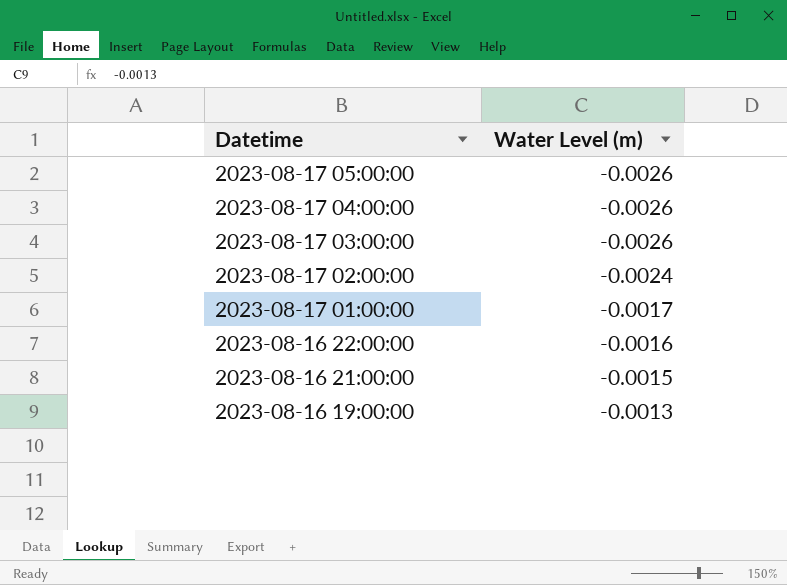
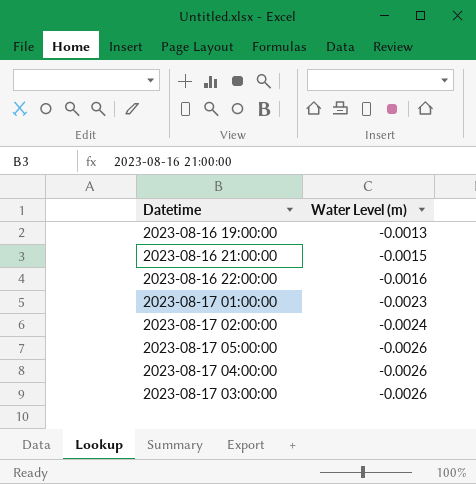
row order: Datetime descending -> Water Level (m) descending
2023-08-17 01:00:00 | Water Level (m): -0.0017 -> -0.0023

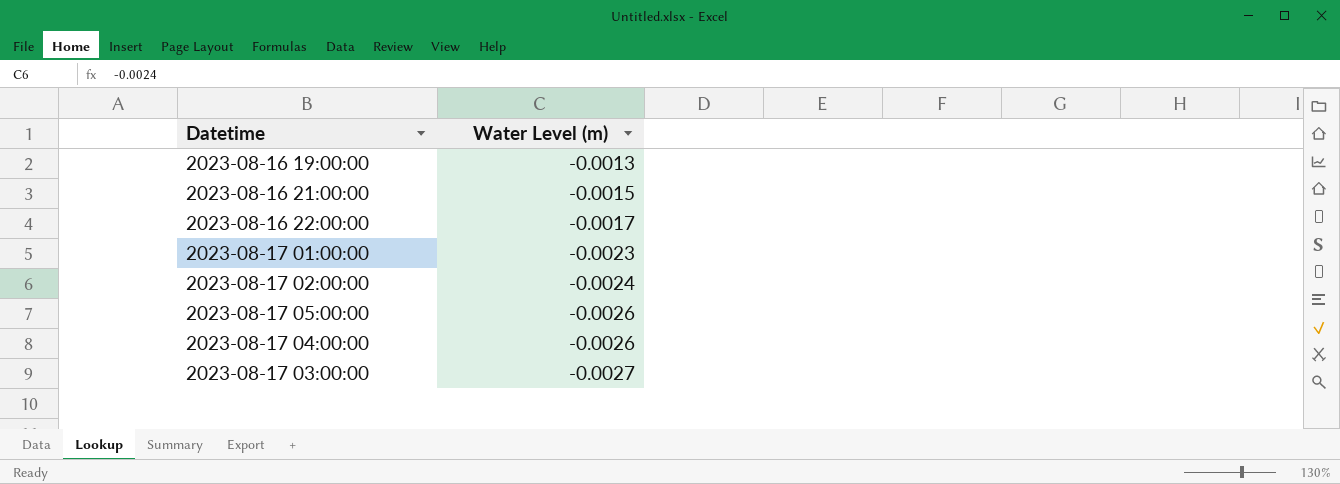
2023-08-16 22:00:00 | Water Level (m): -0.0016 -> -0.0017
2023-08-17 03:00:00 | Water Level (m): -0.0026 -> -0.0027

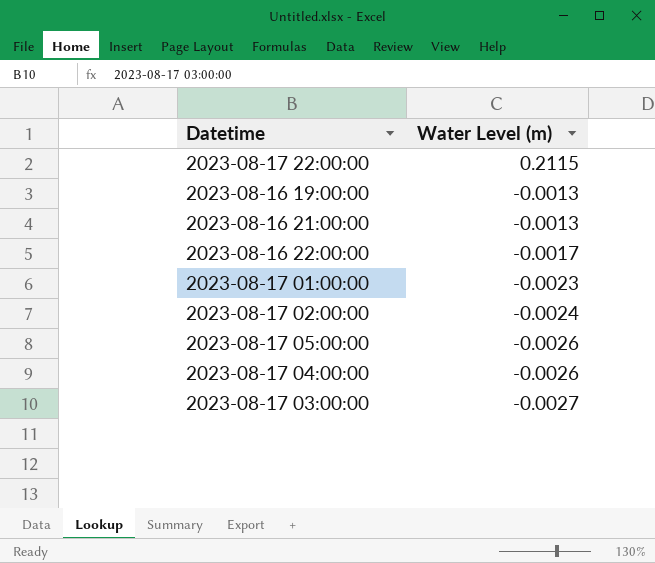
row 2023-08-17 22:00:00: none -> 0.2115
2023-08-16 21:00:00 | Water Level (m): -0.0015 -> -0.0013

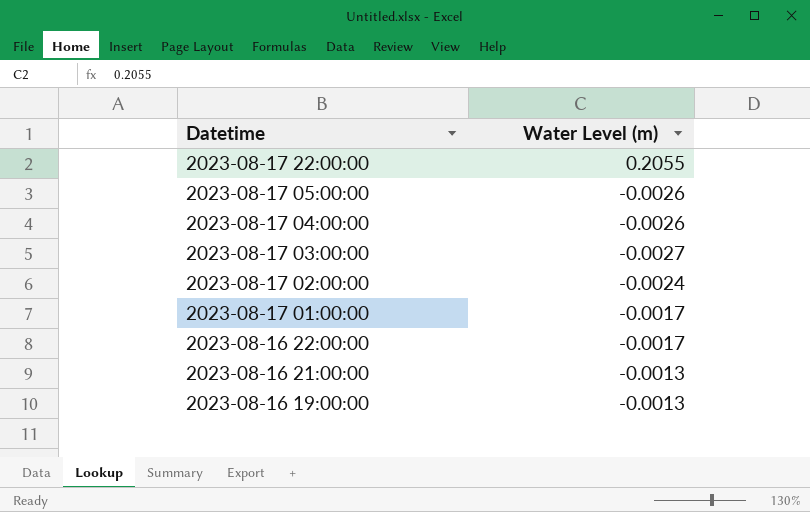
row order: Water Level (m) descending -> Datetime descending
2023-08-17 22:00:00 | Water Level (m): 0.2115 -> 0.2055
2023-08-17 01:00:00 | Water Level (m): -0.0023 -> -0.0017

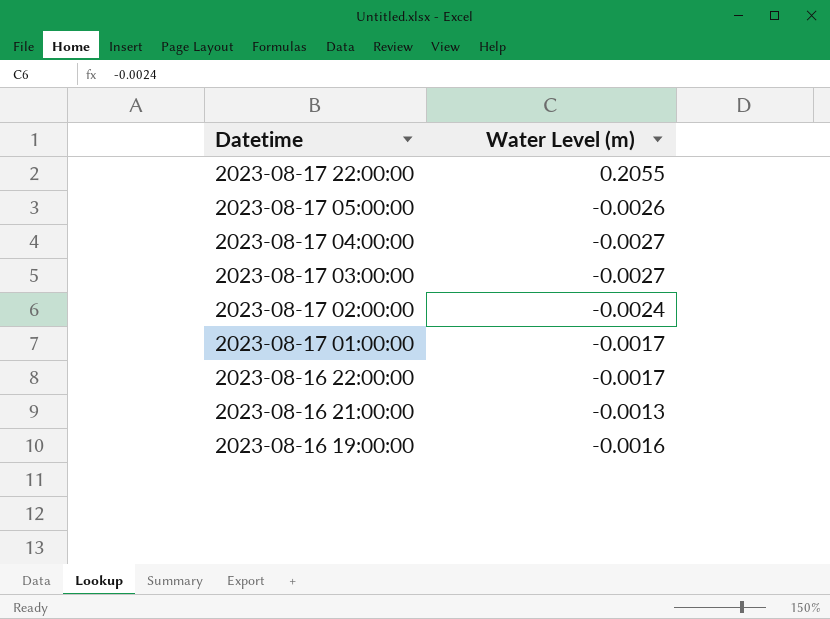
2023-08-17 04:00:00 | Water Level (m): -0.0026 -> -0.0027
2023-08-16 19:00:00 | Water Level (m): -0.0013 -> -0.0016

